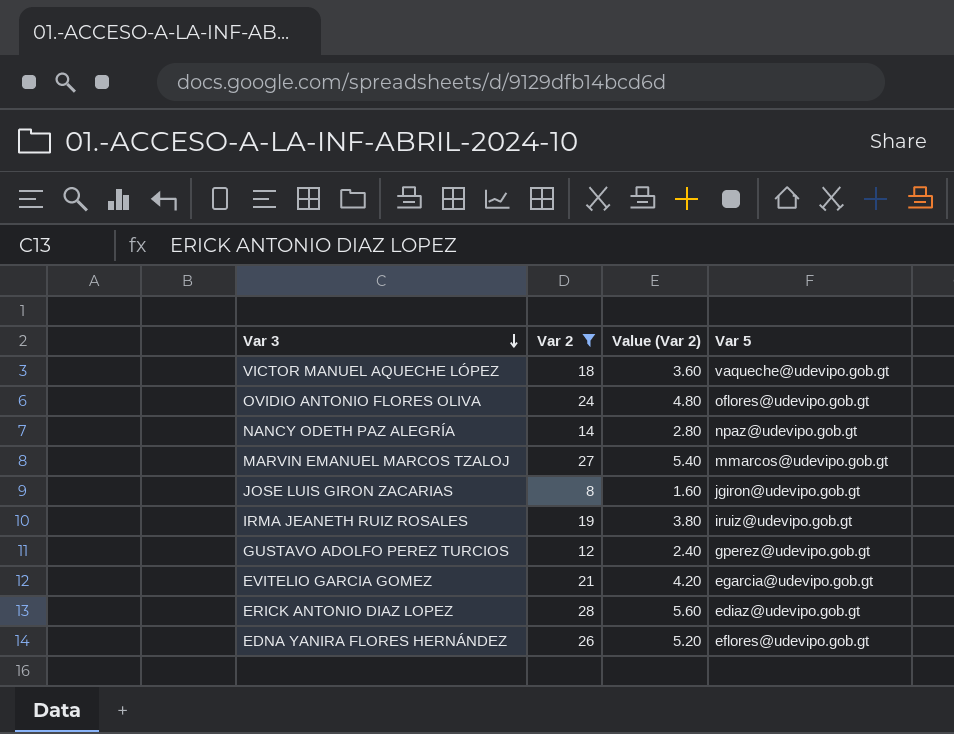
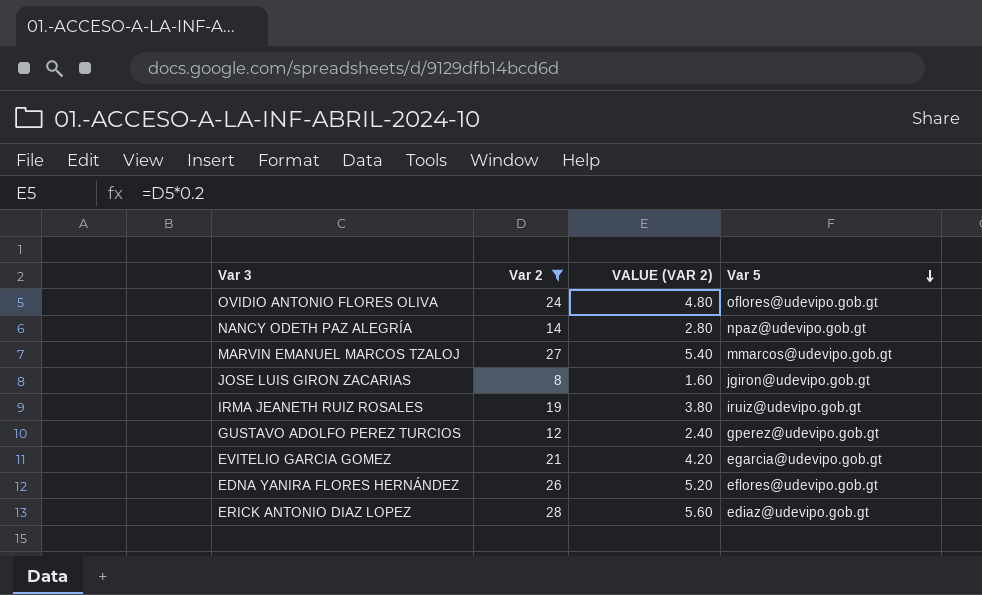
row order: Var 3 descending -> Var 5 descending
column name: Value (Var 2) -> VALUE (VAR 2)
row VICTOR MANUEL AQUECHE LÓPEZ: 18 | 3.60 | vaqueche@udevipo.gob.gt -> none

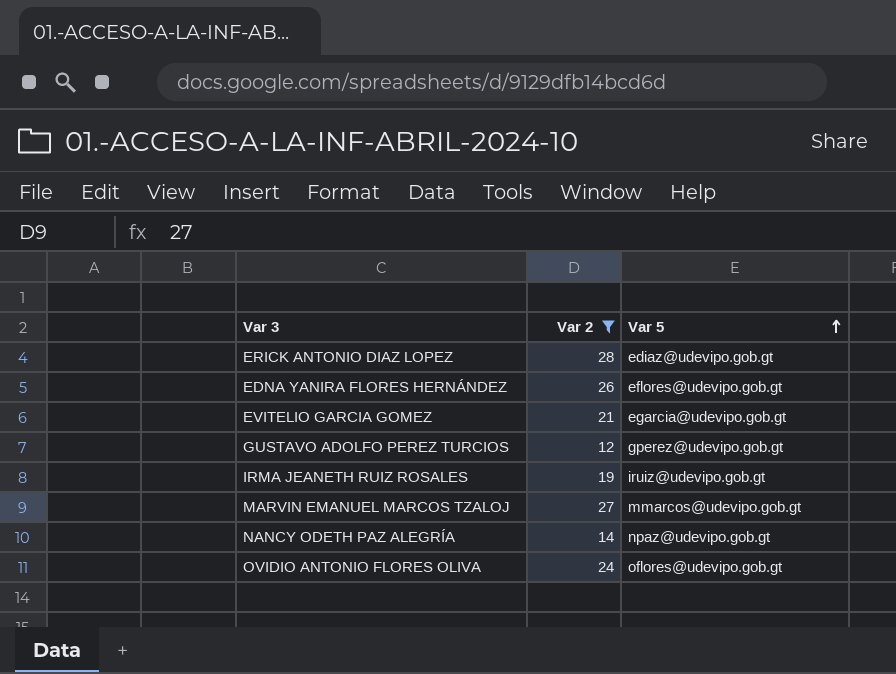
row order: Var 5 descending -> Var 5 ascending
column VALUE (VAR 2) | formula: [Var 2] * 0.2 -> none
row JOSE LUIS GIRON ZACARIAS: 8 | 1.60 | jgiron@udevipo.gob.gt -> none

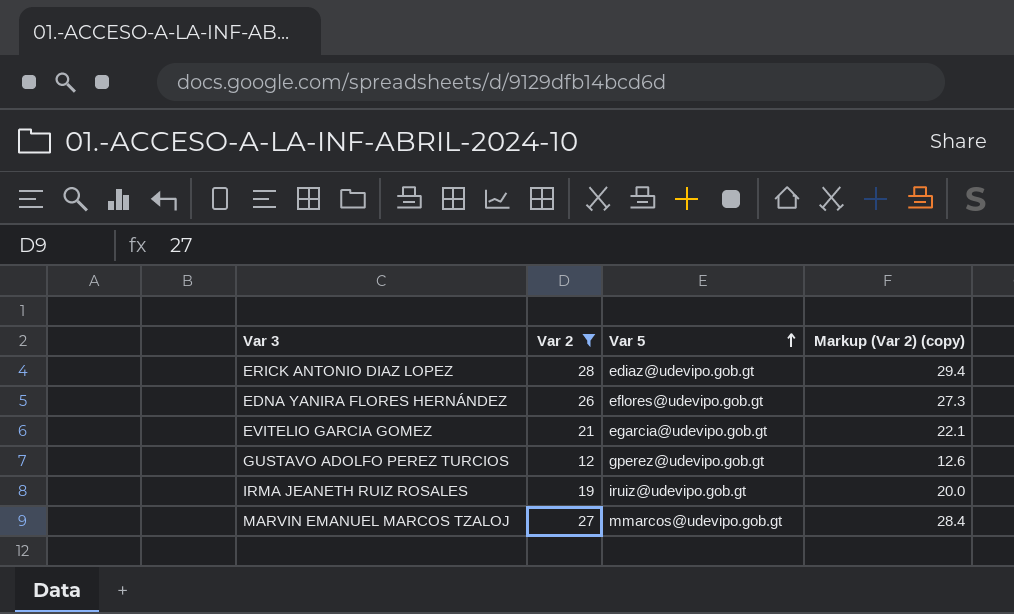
column Markup (Var 2) (copy) | formula: none -> [Var 2] * 1.05
row NANCY ODETH PAZ ALEGRÍA: 14 | npaz@udevipo.gob.gt -> none
row OVIDIO ANTONIO FLORES OLIVA: 24 | oflores@udevipo.gob.gt -> none

